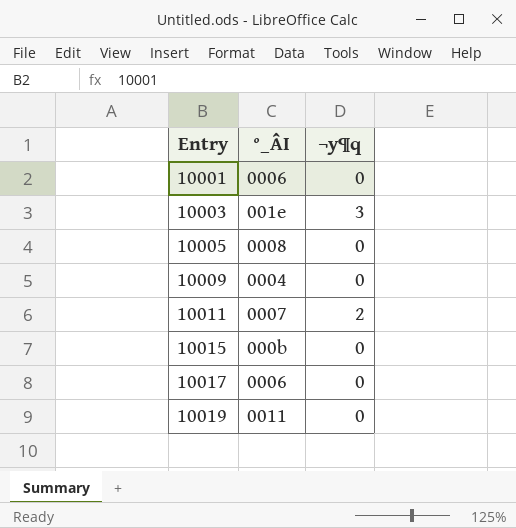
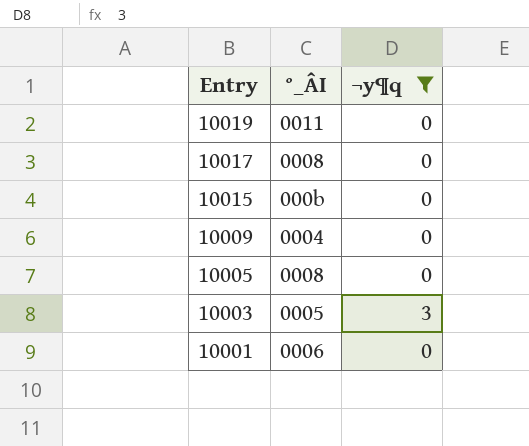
filter: none -> ¬y¶q != 2
row order: Entry ascending -> Entry descending
10017 | °_ÂI: 0006 -> 0008
10003 | °_ÂI: 001e -> 0005

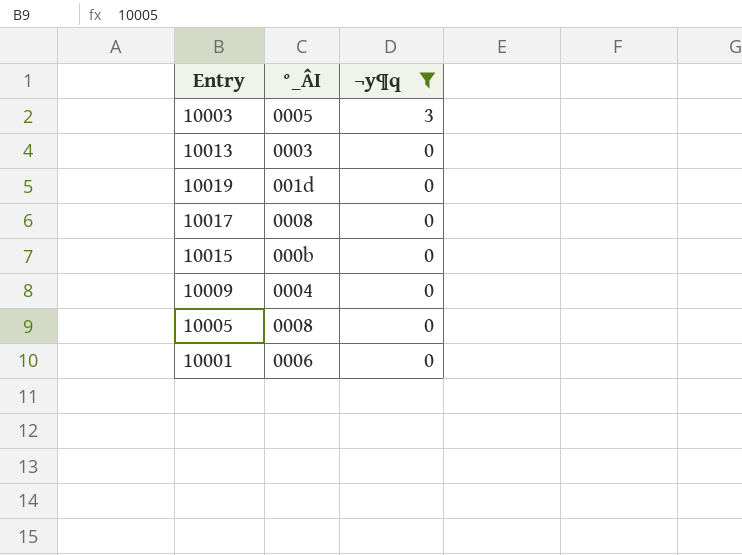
row order: Entry descending -> ¬y¶q descending
row 10013: none -> 0003 | 0
10019 | °_ÂI: 0011 -> 001d

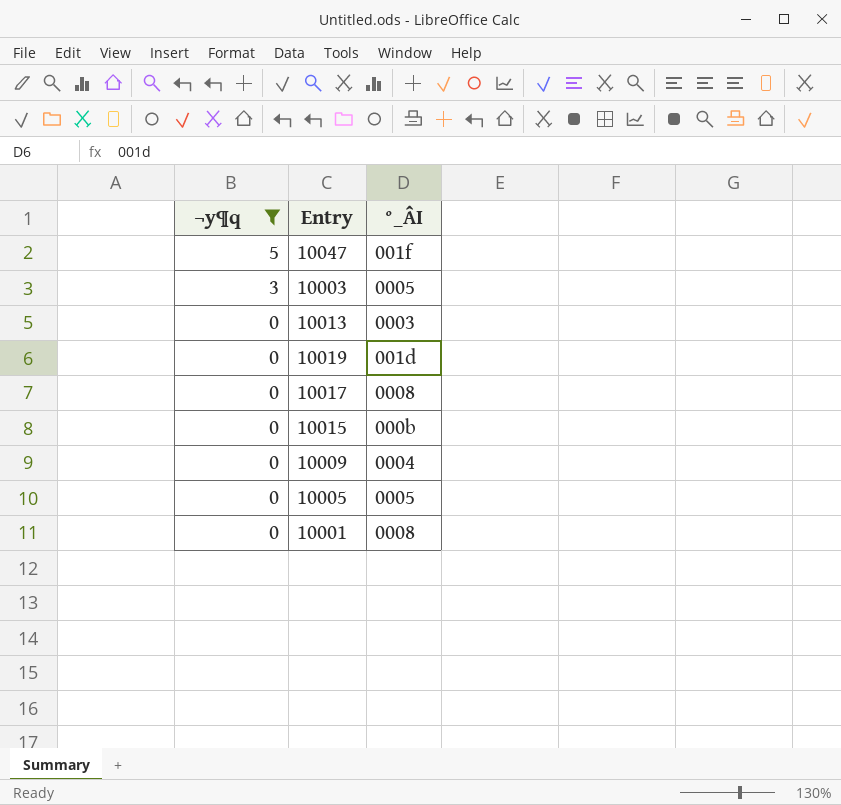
column ¬y¶q | position: 3 -> 1
row 10047: none -> 5 | 001f
10005 | °_ÂI: 0008 -> 0005
10001 | °_ÂI: 0006 -> 0008

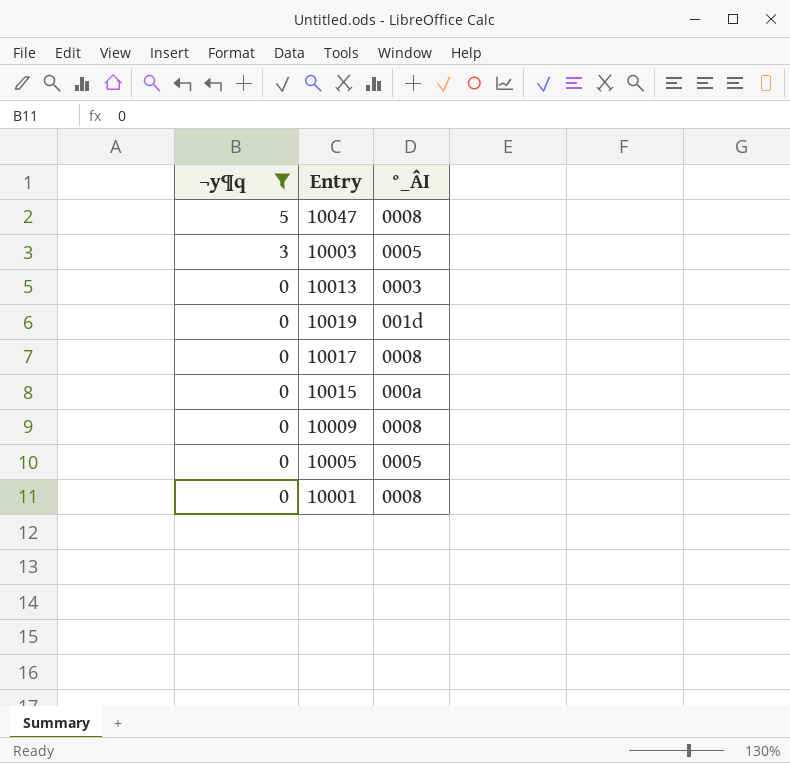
10047 | °_ÂI: 001f -> 0008
10015 | °_ÂI: 000b -> 000a
10009 | °_ÂI: 0004 -> 0008

